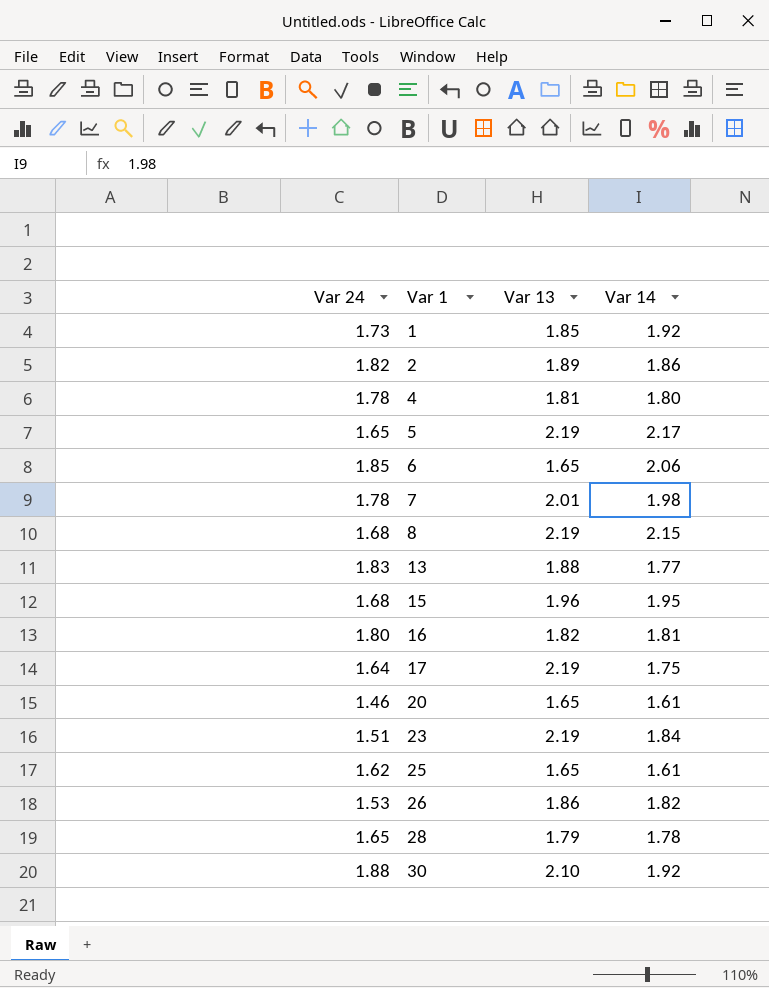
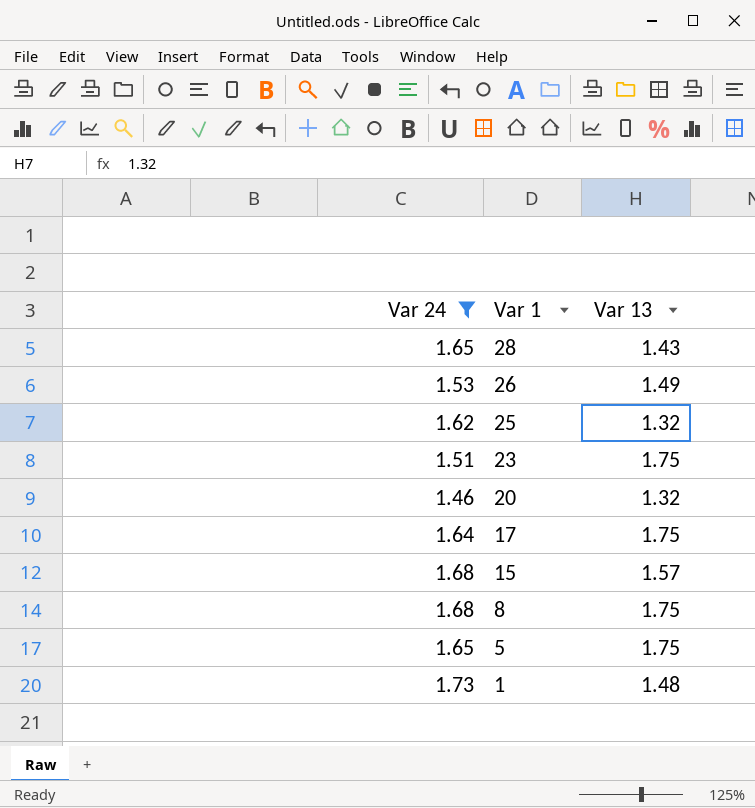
filter: none -> Var 24 <= 1.73
row order: Var 1 ascending -> Var 1 descending
column Var 14 | position: 4 -> none
28 | Var 13: 1.79 -> 1.43
26 | Var 13: 1.86 -> 1.49
25 | Var 13: 1.65 -> 1.32
23 | Var 13: 2.19 -> 1.75
20 | Var 13: 1.65 -> 1.32
17 | Var 13: 2.19 -> 1.75
15 | Var 13: 1.96 -> 1.57
8 | Var 13: 2.19 -> 1.75
5 | Var 13: 2.19 -> 1.75
1 | Var 13: 1.85 -> 1.48

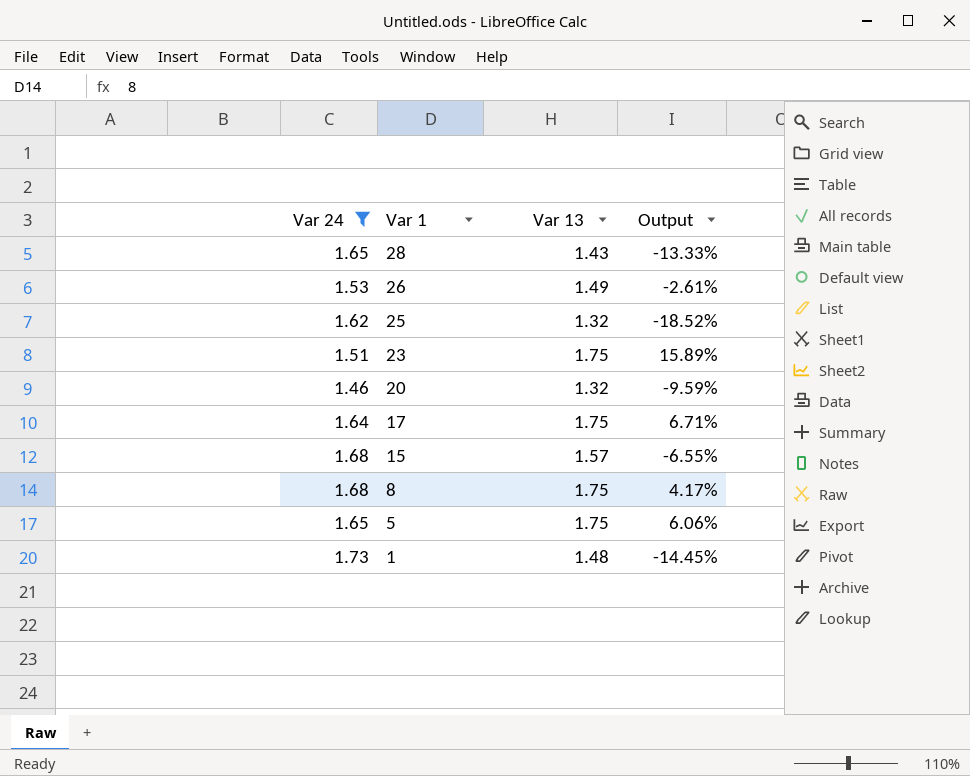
column Output | formula: none -> ([Var 13] - [Var 24]) / [Var 24]

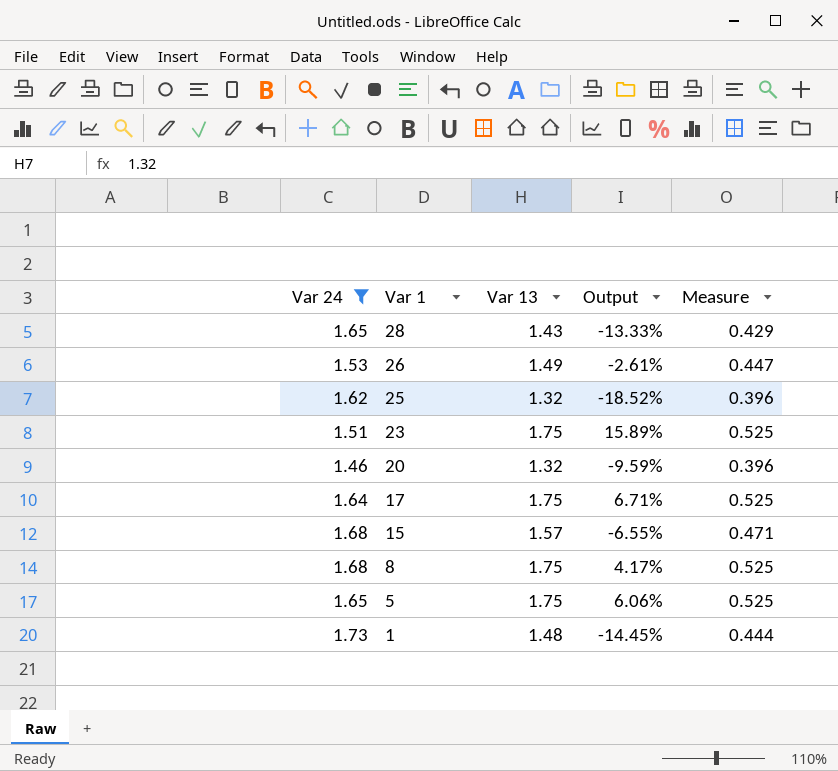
column Measure | formula: none -> [Var 13] * 0.3

